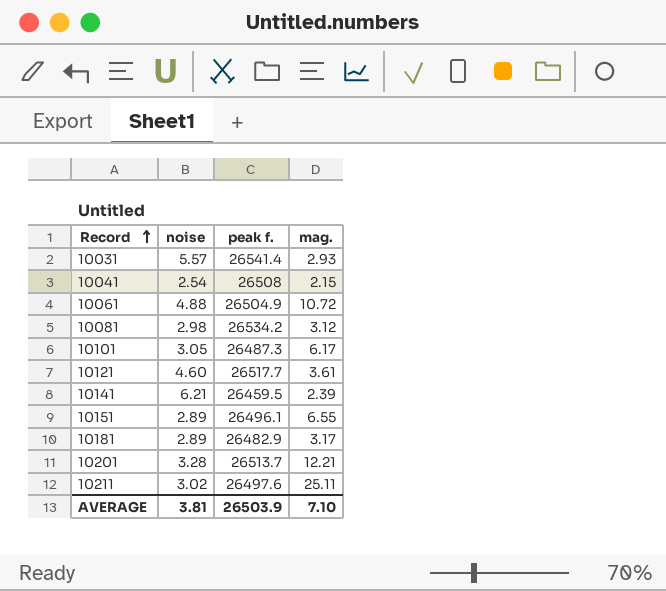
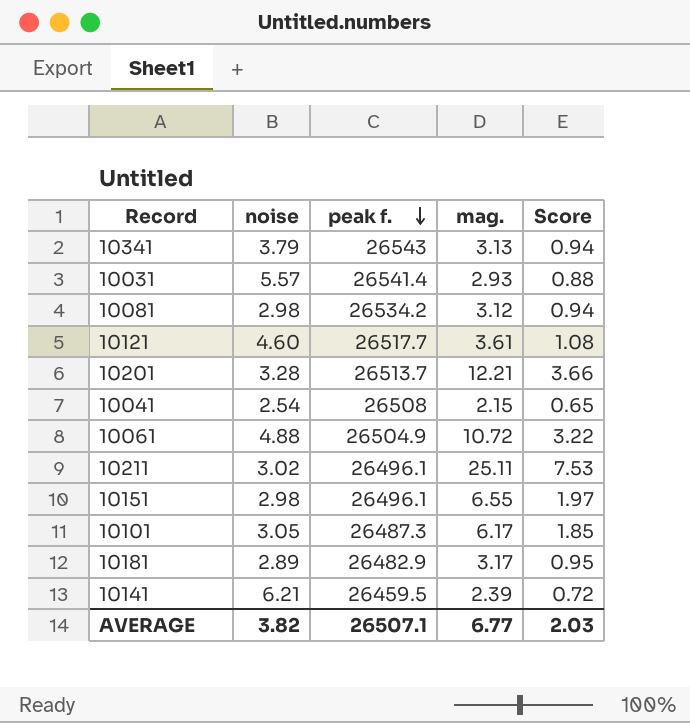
row order: Record ascending -> peak f. descending
column Score | formula: none -> [mag.] * 0.3
row 10341: none -> 3.79 | 26543 | 3.13 | 0.94
10211 | peak f.: 26497.6 -> 26496.1
10151 | noise: 2.89 -> 2.98
AVERAGE | noise: 3.81 -> 3.82
AVERAGE | peak f.: 26503.9 -> 26507.1
AVERAGE | mag.: 7.10 -> 6.77

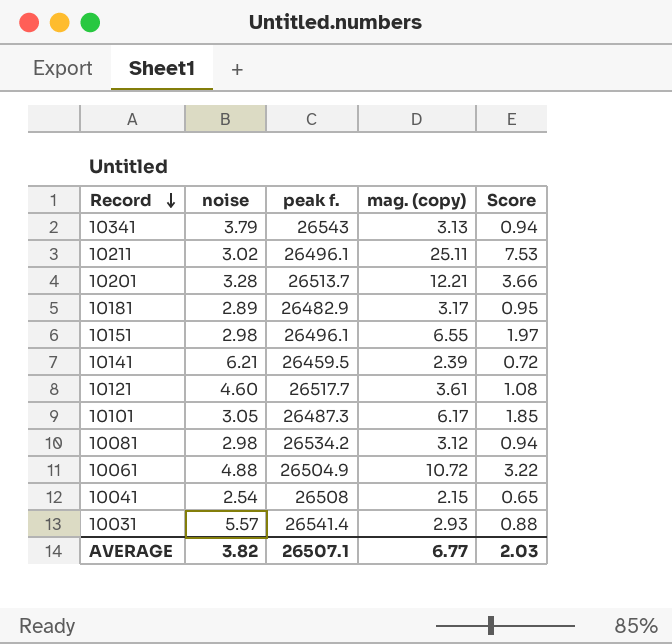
row order: peak f. descending -> Record descending
column name: mag. -> mag. (copy)

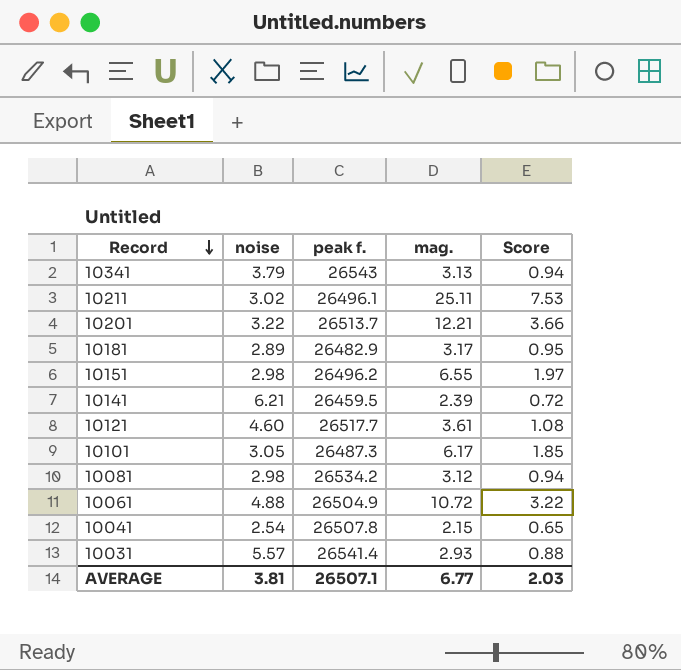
column name: mag. (copy) -> mag.
10201 | noise: 3.28 -> 3.22
10151 | peak f.: 26496.1 -> 26496.2
10041 | peak f.: 26508 -> 26507.8
AVERAGE | noise: 3.82 -> 3.81

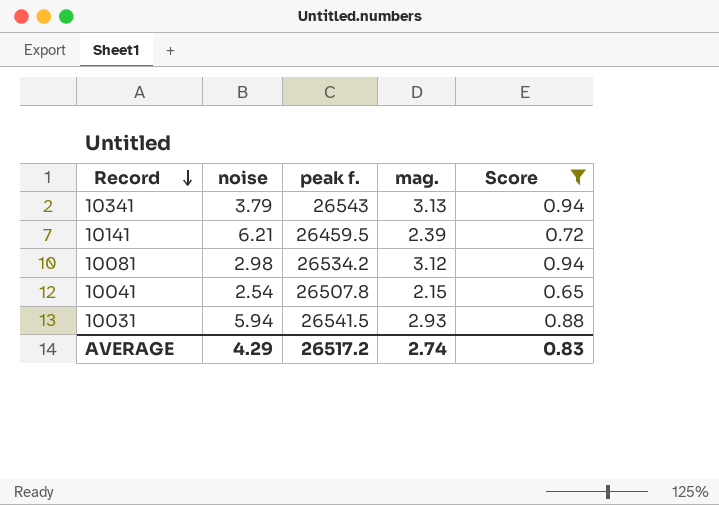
filter: none -> Score <= 0.94
10031 | noise: 5.57 -> 5.94
10031 | peak f.: 26541.4 -> 26541.5
AVERAGE | noise: 3.81 -> 4.29
AVERAGE | peak f.: 26507.1 -> 26517.2
AVERAGE | mag.: 6.77 -> 2.74
AVERAGE | Score: 2.03 -> 0.83

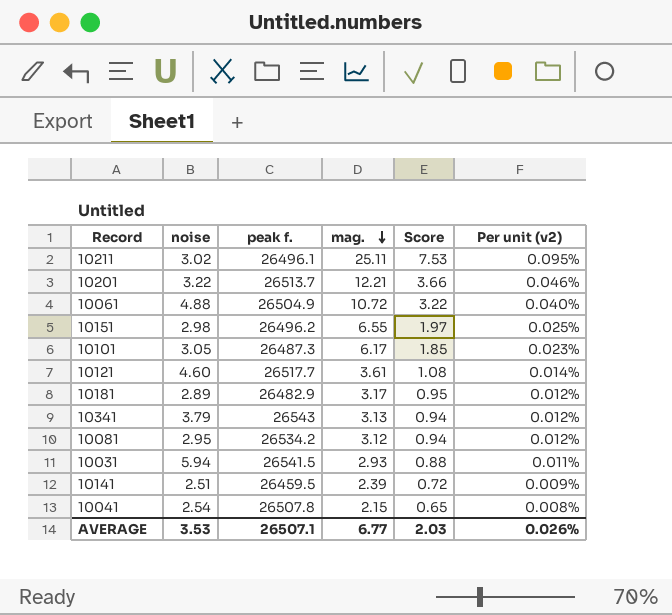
filter: Score <= 0.94 -> none
row order: Record descending -> mag. descending
column Per unit (v2) | formula: none -> [mag.] / [peak f.]
10081 | noise: 2.98 -> 2.95
10141 | noise: 6.21 -> 2.51
AVERAGE | noise: 4.29 -> 3.53
AVERAGE | peak f.: 26517.2 -> 26507.1
AVERAGE | mag.: 2.74 -> 6.77
AVERAGE | Score: 0.83 -> 2.03

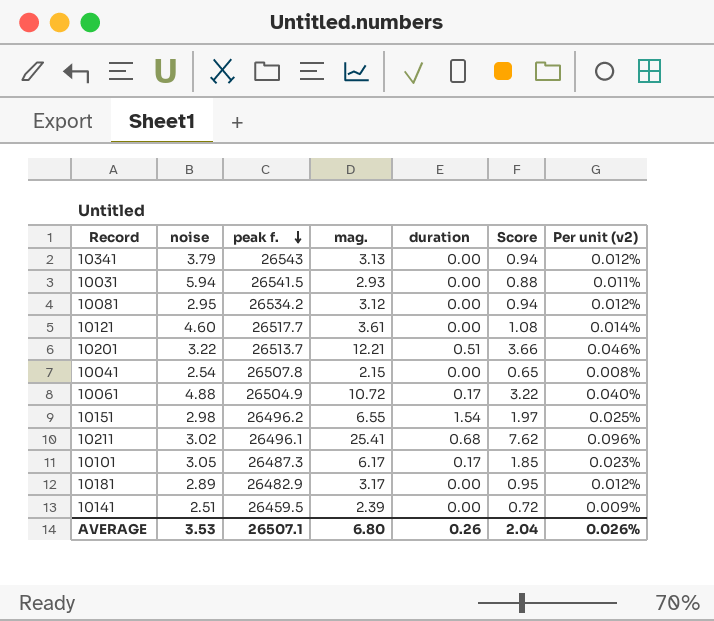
row order: mag. descending -> peak f. descending
column duration | position: none -> 5
10211 | mag.: 25.11 -> 25.41
10211 | Score: 7.53 -> 7.62
10211 | Per unit (v2): 0.095% -> 0.096%
AVERAGE | mag.: 6.77 -> 6.80
AVERAGE | Score: 2.03 -> 2.04

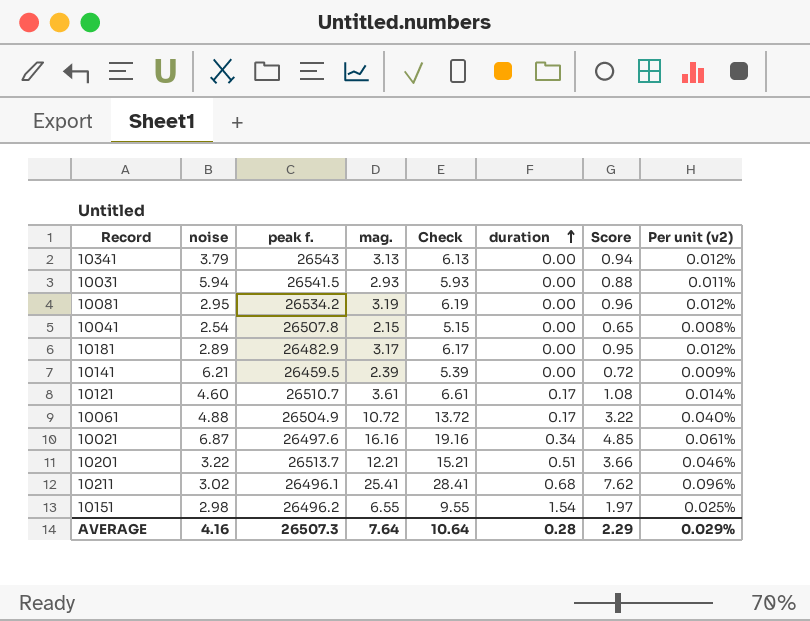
row order: peak f. descending -> duration ascending
column Check | formula: none -> [mag.] + 3
row 10101: 3.05 | 26487.3 | 6.17 | 0.17 | 1.85 | 0.023% -> none
10081 | mag.: 3.12 -> 3.19
10081 | Score: 0.94 -> 0.96
10141 | noise: 2.51 -> 6.21
10121 | peak f.: 26517.7 -> 26510.7
10121 | duration: 0.00 -> 0.17
row 10021: none -> 6.87 | 26497.6 | 16.16 | 19.16 | 0.34 | 4.85 | 0.061%
AVERAGE | noise: 3.53 -> 4.16
AVERAGE | peak f.: 26507.1 -> 26507.3
AVERAGE | mag.: 6.80 -> 7.64
AVERAGE | duration: 0.26 -> 0.28
AVERAGE | Score: 2.04 -> 2.29
AVERAGE | Per unit (v2): 0.026% -> 0.029%

